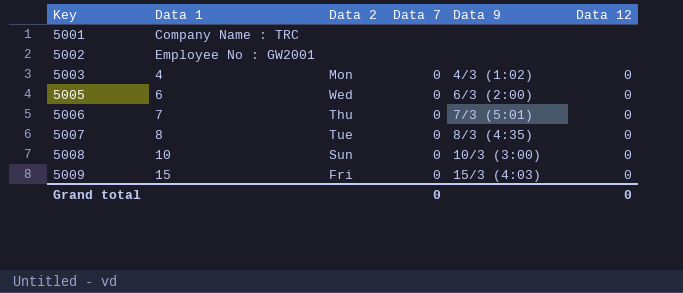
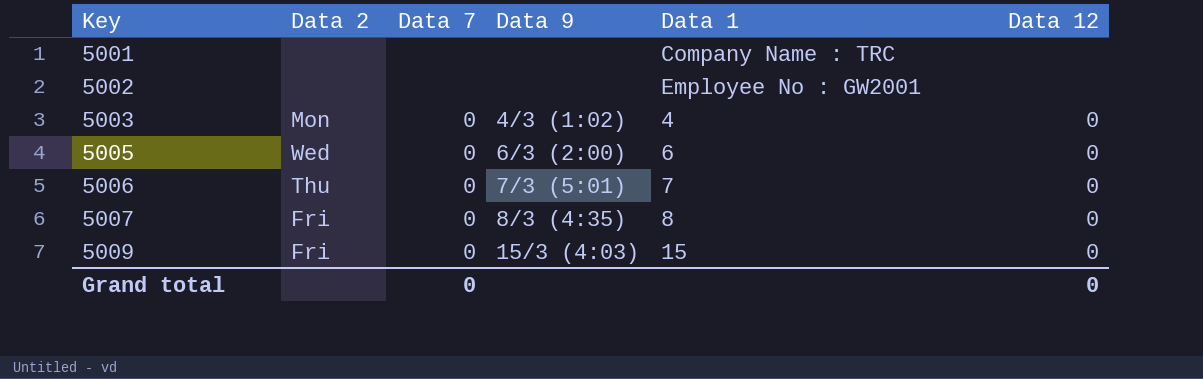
column Data 1 | position: 2 -> 5
row 5008: 10 | Sun | 0 | 10/3 (3:00) | 0 -> none
5007 | Data 2: Tue -> Fri

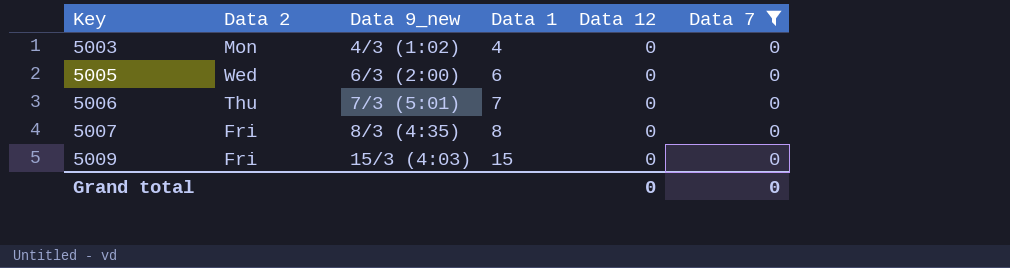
filter: none -> Data 7 = 0
column name: Data 9 -> Data 9_new
column Data 7 | position: 3 -> 6

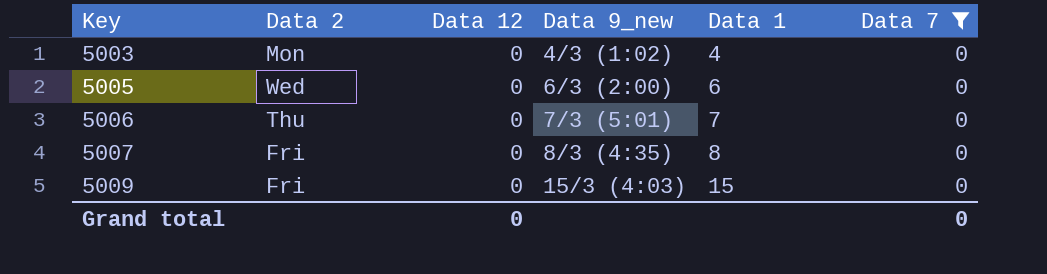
column Data 12 | position: 5 -> 3

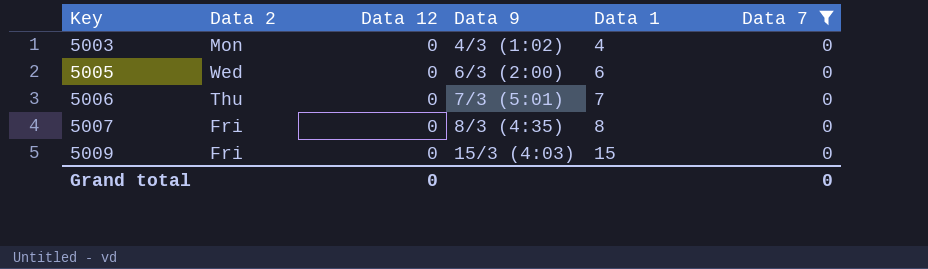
column name: Data 9_new -> Data 9

